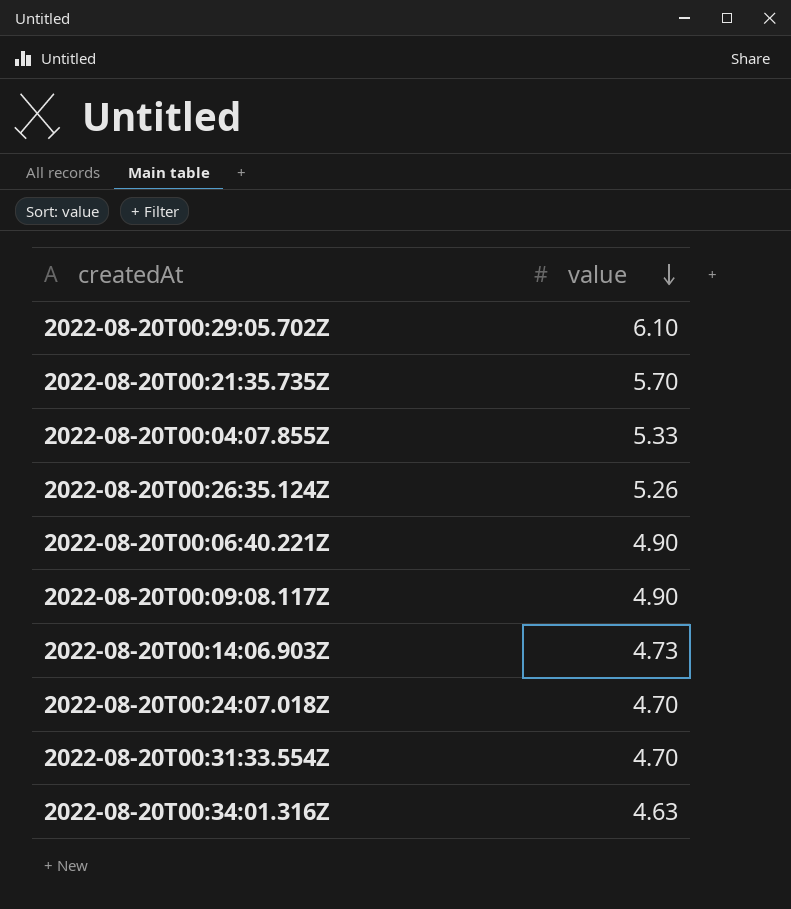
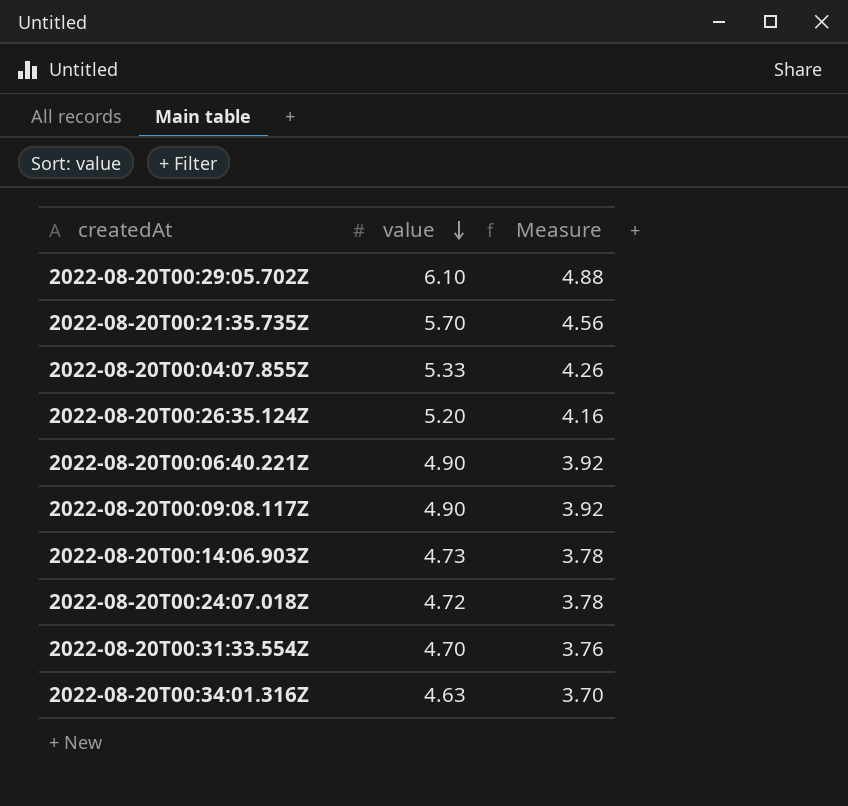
column Measure | formula: none -> [value] * 0.8
2022-08-20T00:26:35.124Z | value: 5.26 -> 5.20
2022-08-20T00:24:07.018Z | value: 4.70 -> 4.72

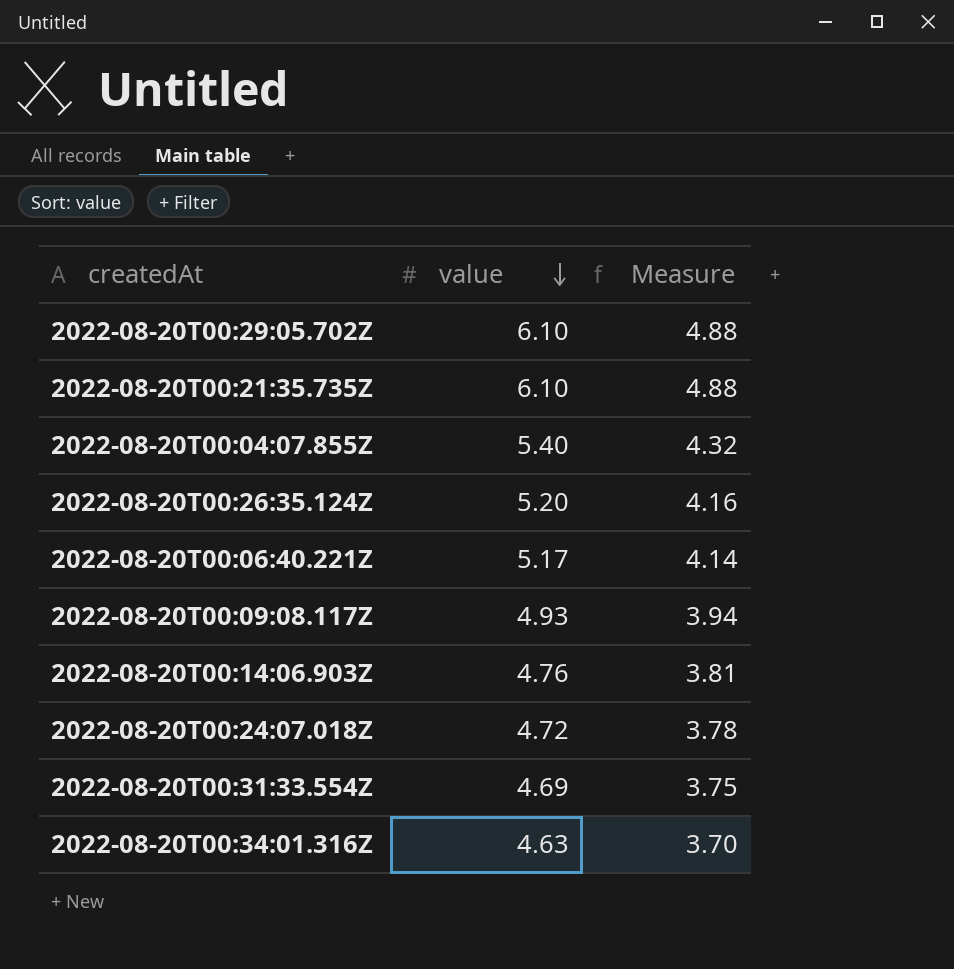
2022-08-20T00:21:35.735Z | value: 5.70 -> 6.10
2022-08-20T00:21:35.735Z | Measure: 4.56 -> 4.88
2022-08-20T00:04:07.855Z | value: 5.33 -> 5.40
2022-08-20T00:04:07.855Z | Measure: 4.26 -> 4.32
2022-08-20T00:06:40.221Z | value: 4.90 -> 5.17
2022-08-20T00:06:40.221Z | Measure: 3.92 -> 4.14
2022-08-20T00:09:08.117Z | value: 4.90 -> 4.93
2022-08-20T00:09:08.117Z | Measure: 3.92 -> 3.94
2022-08-20T00:14:06.903Z | value: 4.73 -> 4.76
2022-08-20T00:14:06.903Z | Measure: 3.78 -> 3.81
2022-08-20T00:31:33.554Z | value: 4.70 -> 4.69
2022-08-20T00:31:33.554Z | Measure: 3.76 -> 3.75

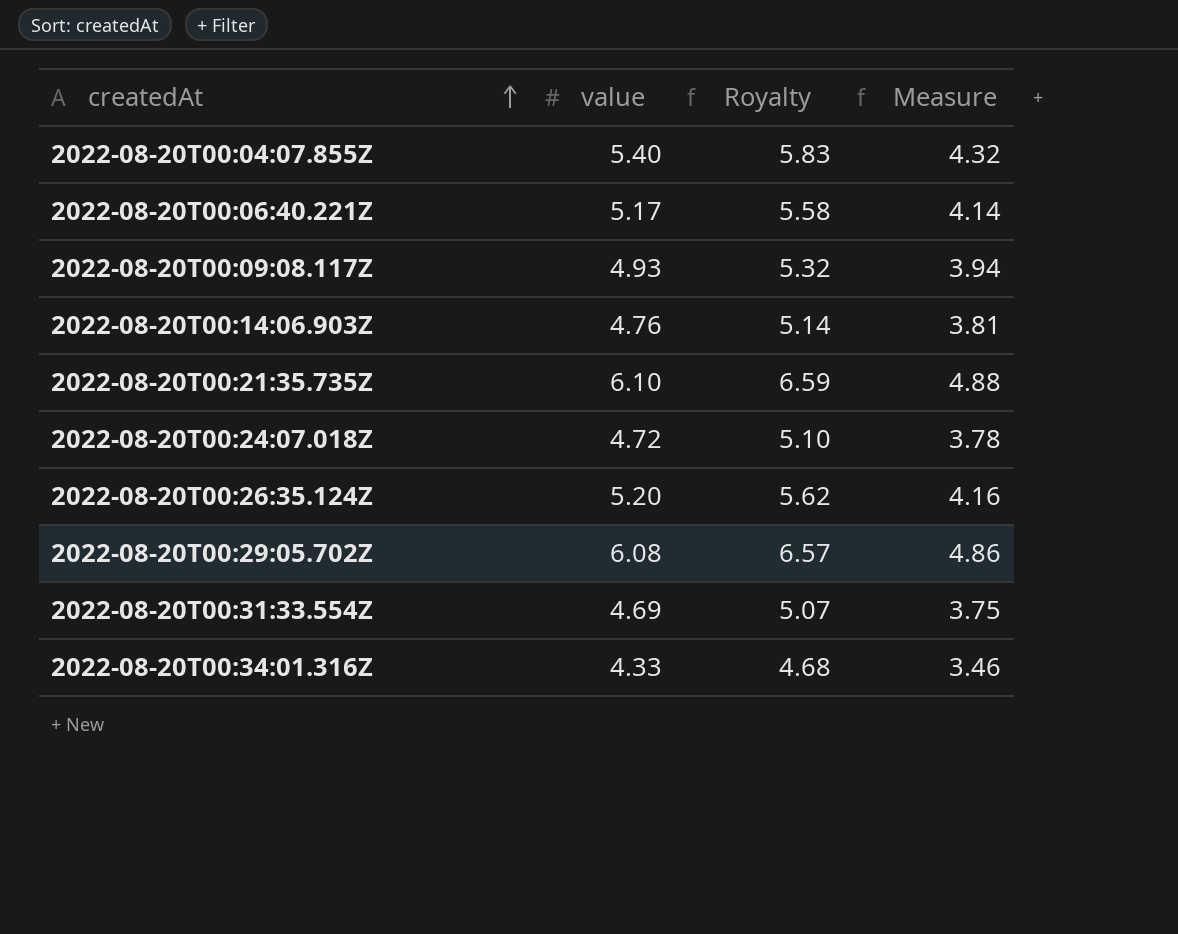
row order: value descending -> createdAt ascending
column Royalty | formula: none -> [value] * 1.08
2022-08-20T00:29:05.702Z | value: 6.10 -> 6.08
2022-08-20T00:29:05.702Z | Measure: 4.88 -> 4.86
2022-08-20T00:34:01.316Z | value: 4.63 -> 4.33
2022-08-20T00:34:01.316Z | Measure: 3.70 -> 3.46

